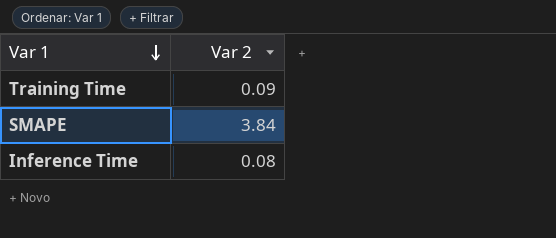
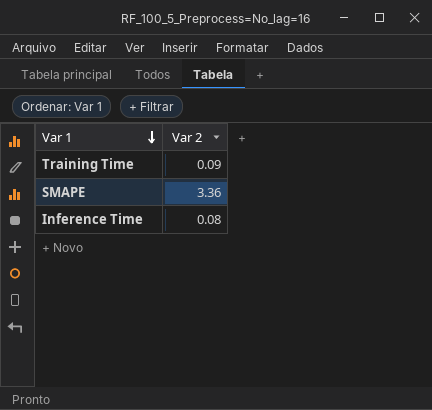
SMAPE | Var 2: 3.84 -> 3.36

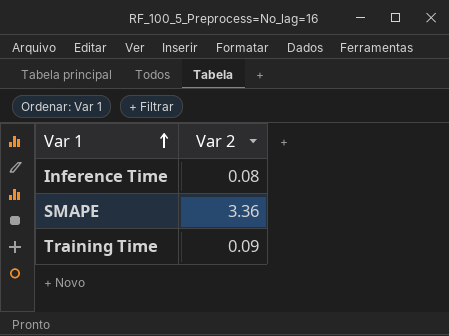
row order: Var 1 descending -> Var 1 ascending

